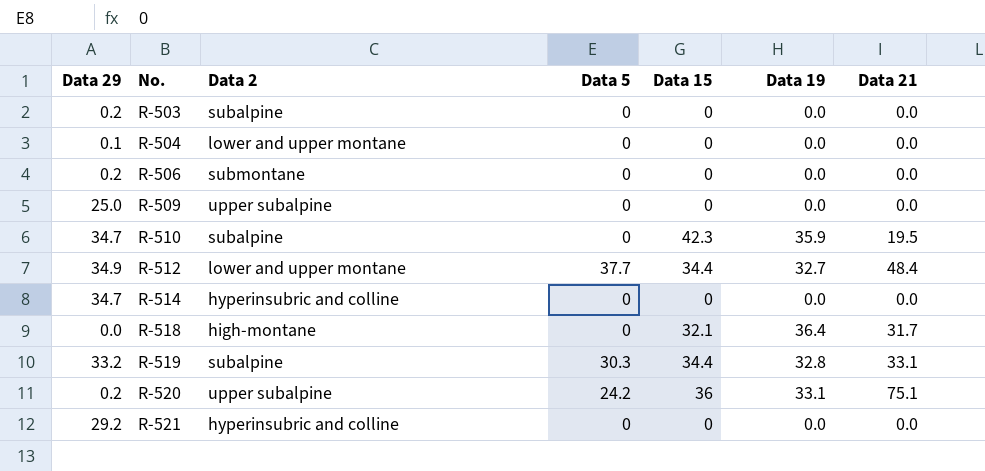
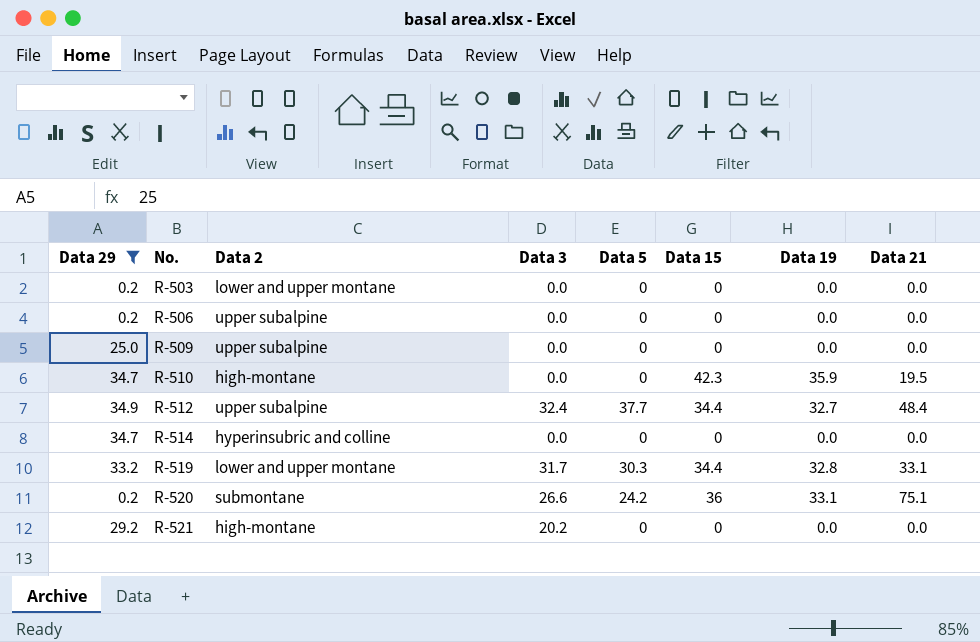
filter: none -> Data 29 >= 0.2
column Data 3 | position: none -> 4
R-503 | Data 2: subalpine -> lower and upper montane
R-506 | Data 2: submontane -> upper subalpine
R-510 | Data 2: subalpine -> high-montane
R-512 | Data 2: lower and upper montane -> upper subalpine
R-519 | Data 2: subalpine -> lower and upper montane
R-520 | Data 2: upper subalpine -> submontane
R-521 | Data 2: hyperinsubric and colline -> high-montane

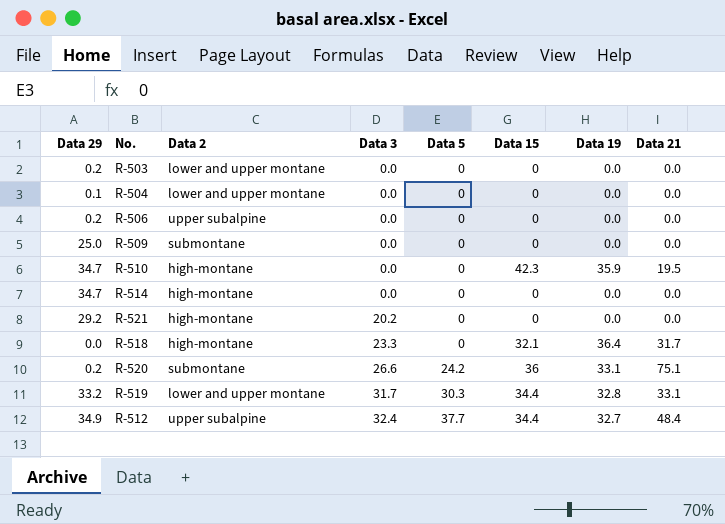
filter: Data 29 >= 0.2 -> none
row order: No. ascending -> Data 3 ascending
R-509 | Data 2: upper subalpine -> submontane
R-514 | Data 2: hyperinsubric and colline -> high-montane

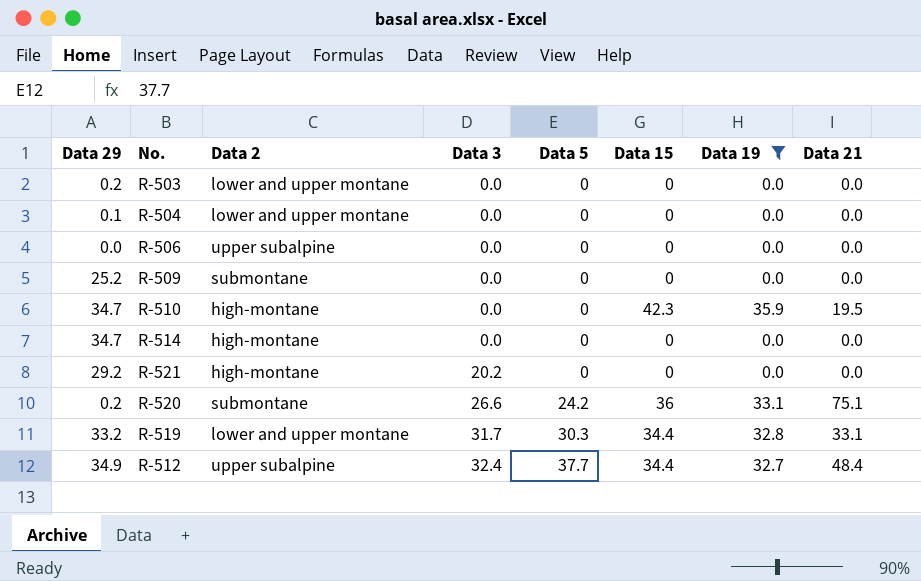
filter: none -> Data 19 != 36.4
R-506 | Data 29: 0.2 -> 0.0
R-509 | Data 29: 25.0 -> 25.2

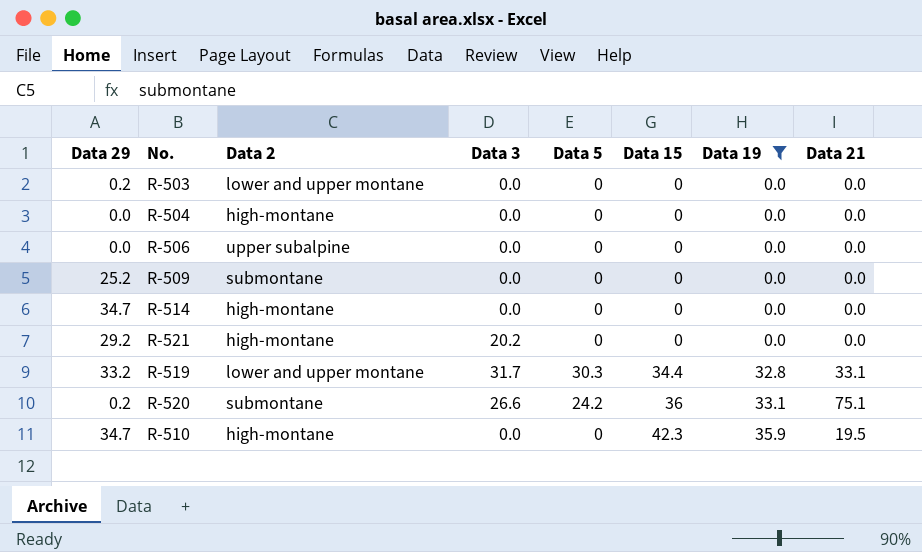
row order: Data 3 ascending -> Data 15 ascending
row R-512: 34.9 | upper subalpine | 32.4 | 37.7 | 34.4 | 32.7 | 48.4 -> none
R-504 | Data 29: 0.1 -> 0.0
R-504 | Data 2: lower and upper montane -> high-montane

